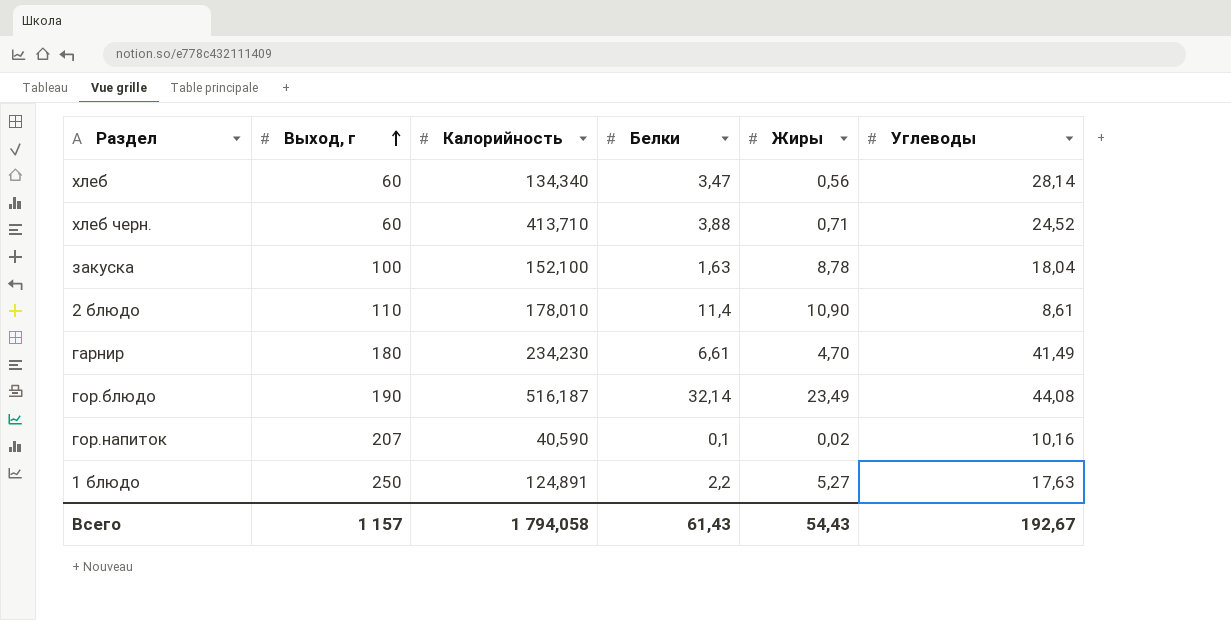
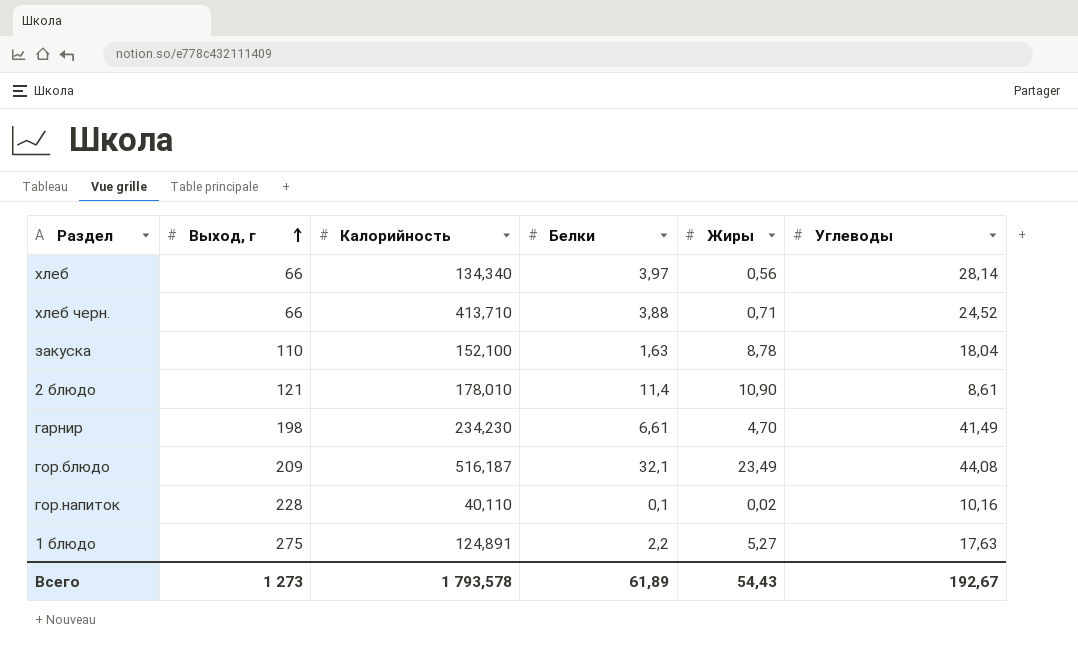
хлеб | Выход, г: 60 -> 66
хлеб | Белки: 3,47 -> 3,97
хлеб черн. | Выход, г: 60 -> 66
закуска | Выход, г: 100 -> 110
2 блюдо | Выход, г: 110 -> 121
гарнир | Выход, г: 180 -> 198
гор.блюдо | Выход, г: 190 -> 209
гор.блюдо | Белки: 32,14 -> 32,1
гор.напиток | Выход, г: 207 -> 228
гор.напиток | Калорийность: 40,590 -> 40,110
1 блюдо | Выход, г: 250 -> 275
Всего | Выход, г: 1 157 -> 1 273
Всего | Калорийность: 1 794,058 -> 1 793,578
Всего | Белки: 61,43 -> 61,89

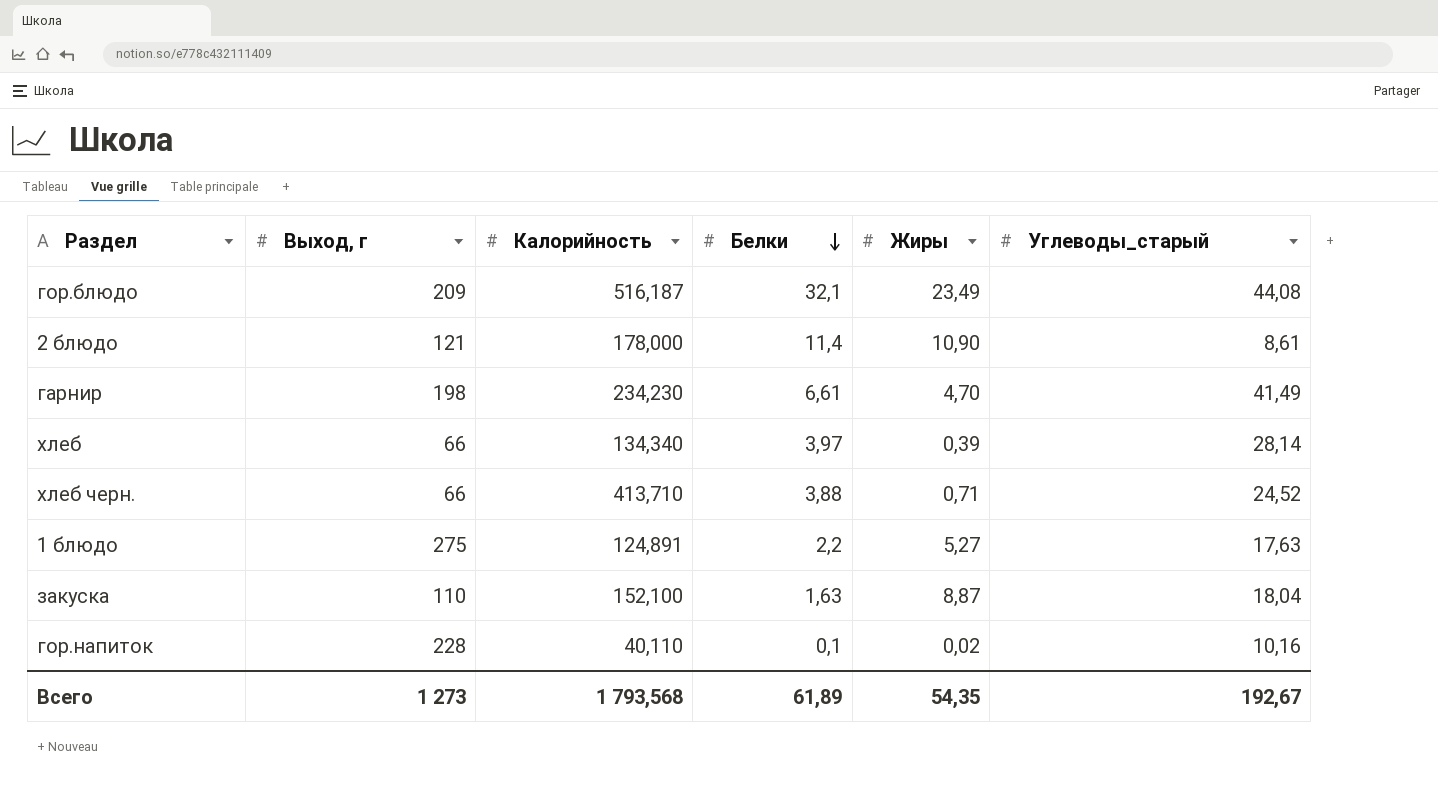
row order: Выход, г ascending -> Белки descending
column name: Углеводы -> Углеводы_старый
2 блюдо | Калорийность: 178,010 -> 178,000
хлеб | Жиры: 0,56 -> 0,39
закуска | Жиры: 8,78 -> 8,87
Всего | Калорийность: 1 793,578 -> 1 793,568
Всего | Жиры: 54,43 -> 54,35

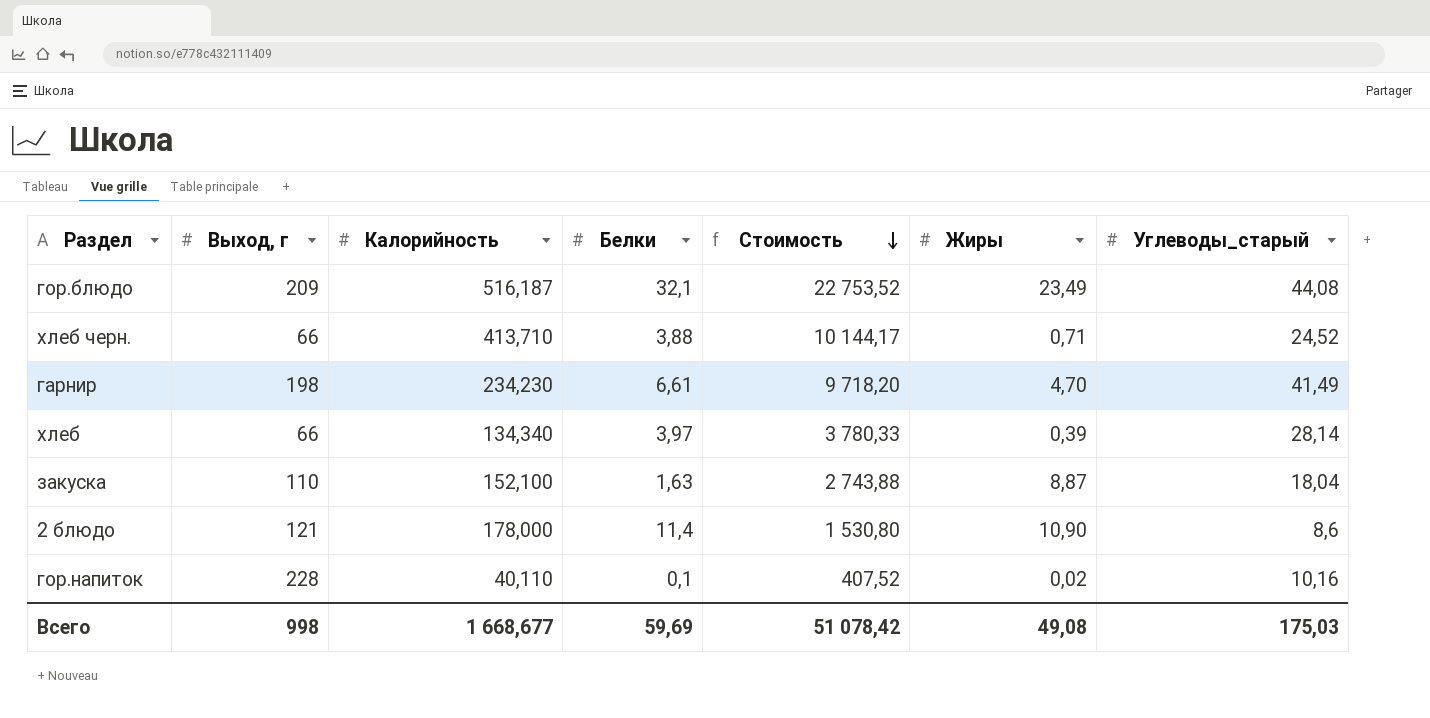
row order: Белки descending -> Стоимость descending
column Стоимость | formula: none -> [Калорийность] * [Углеводы_старый]
row 1 блюдо: 275 | 124,891 | 2,2 | 5,27 | 17,63 -> none
2 блюдо | Углеводы_старый: 8,61 -> 8,6
Всего | Выход, г: 1 273 -> 998
Всего | Калорийность: 1 793,568 -> 1 668,677
Всего | Белки: 61,89 -> 59,69
Всего | Жиры: 54,35 -> 49,08
Всего | Углеводы_старый: 192,67 -> 175,03

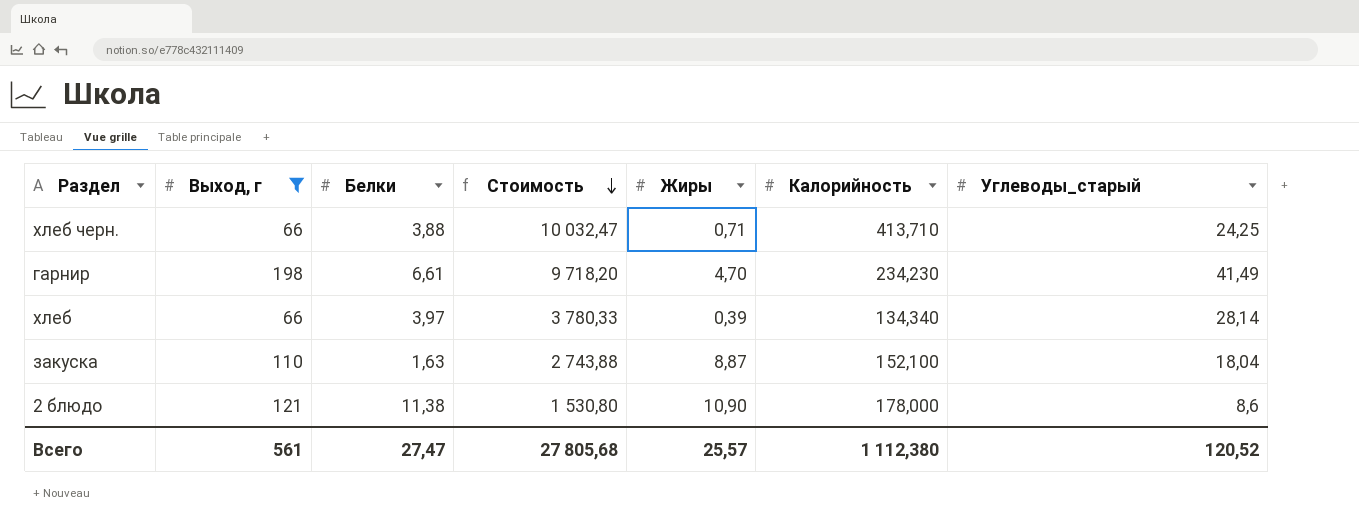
filter: none -> Выход, г <= 198
column Калорийность | position: 3 -> 6
хлеб черн. | Стоимость: 10 144,17 -> 10 032,47
хлеб черн. | Углеводы_старый: 24,52 -> 24,25
2 блюдо | Белки: 11,4 -> 11,38
Всего | Выход, г: 998 -> 561
Всего | Белки: 59,69 -> 27,47
Всего | Стоимость: 51 078,42 -> 27 805,68
Всего | Жиры: 49,08 -> 25,57
Всего | Калорийность: 1 668,677 -> 1 112,380
Всего | Углеводы_старый: 175,03 -> 120,52

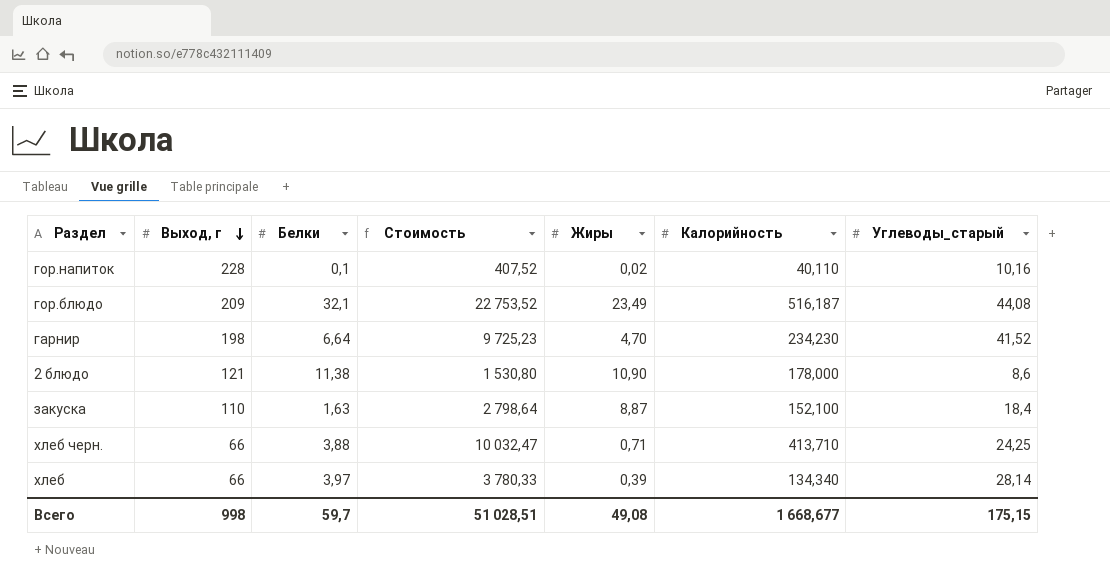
filter: Выход, г <= 198 -> none
row order: Стоимость descending -> Выход, г descending
гарнир | Белки: 6,61 -> 6,64
гарнир | Стоимость: 9 718,20 -> 9 725,23
гарнир | Углеводы_старый: 41,49 -> 41,52
закуска | Стоимость: 2 743,88 -> 2 798,64
закуска | Углеводы_старый: 18,04 -> 18,4
Всего | Выход, г: 561 -> 998
Всего | Белки: 27,47 -> 59,7
Всего | Стоимость: 27 805,68 -> 51 028,51
Всего | Жиры: 25,57 -> 49,08
Всего | Калорийность: 1 112,380 -> 1 668,677
Всего | Углеводы_старый: 120,52 -> 175,15

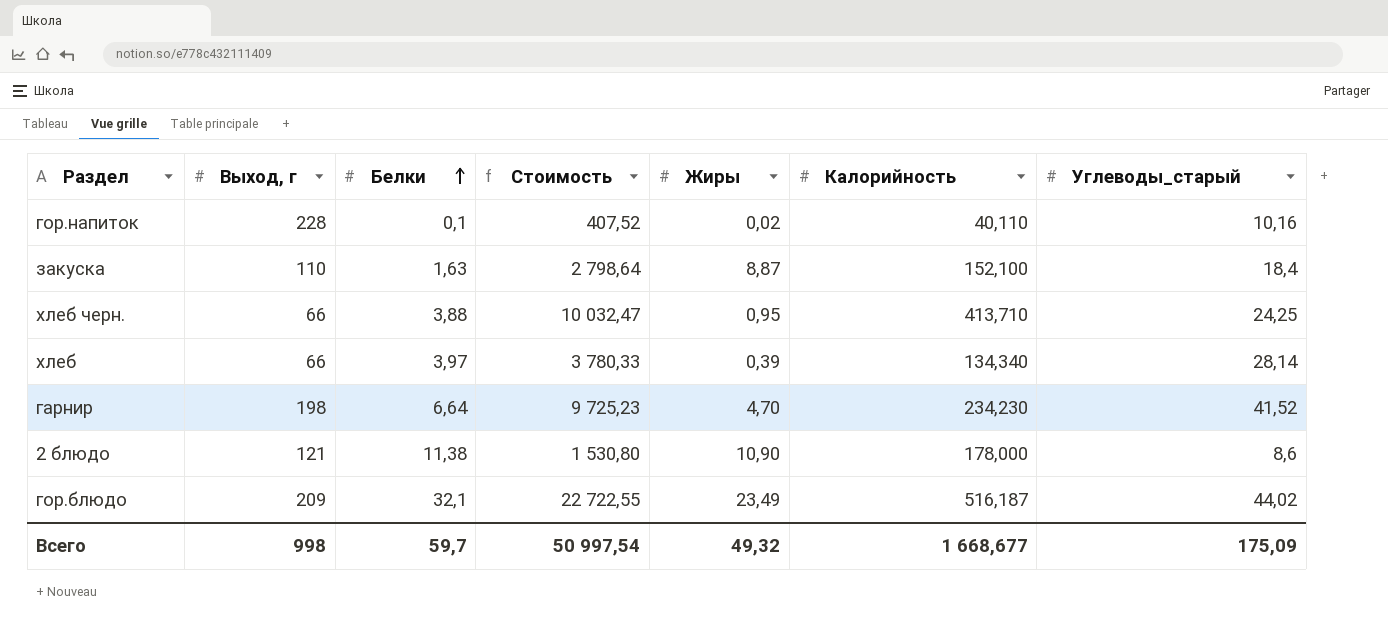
row order: Выход, г descending -> Белки ascending
хлеб черн. | Жиры: 0,71 -> 0,95
гор.блюдо | Стоимость: 22 753,52 -> 22 722,55
гор.блюдо | Углеводы_старый: 44,08 -> 44,02
Всего | Стоимость: 51 028,51 -> 50 997,54
Всего | Жиры: 49,08 -> 49,32
Всего | Углеводы_старый: 175,15 -> 175,09

